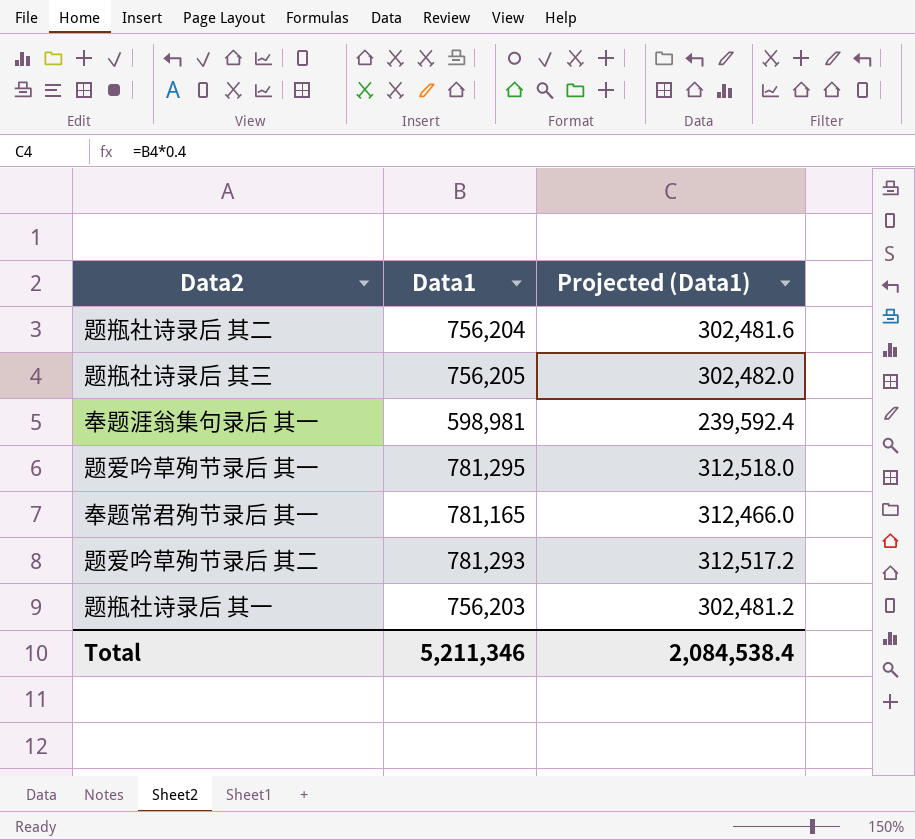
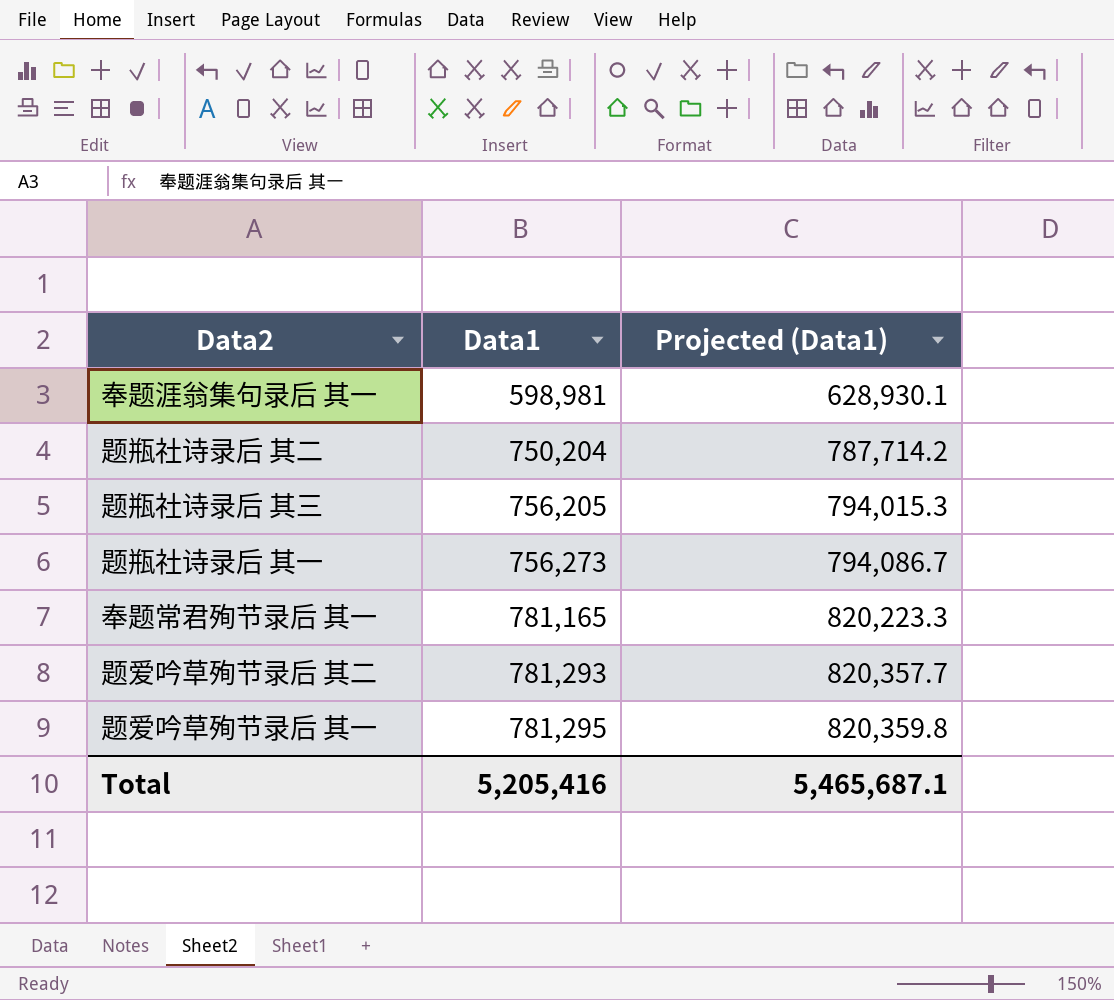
row order: none -> Data1 ascending
column Projected (Data1) | formula: [Data1] * 0.4 -> [Data1] * 1.05
题瓶社诗录后 其二 | Data1: 756,204 -> 750,204
题瓶社诗录后 其一 | Data1: 756,203 -> 756,273
Total | Data1: 5,211,346 -> 5,205,416
Total | Projected (Data1): 2,084,538.4 -> 5,465,687.1

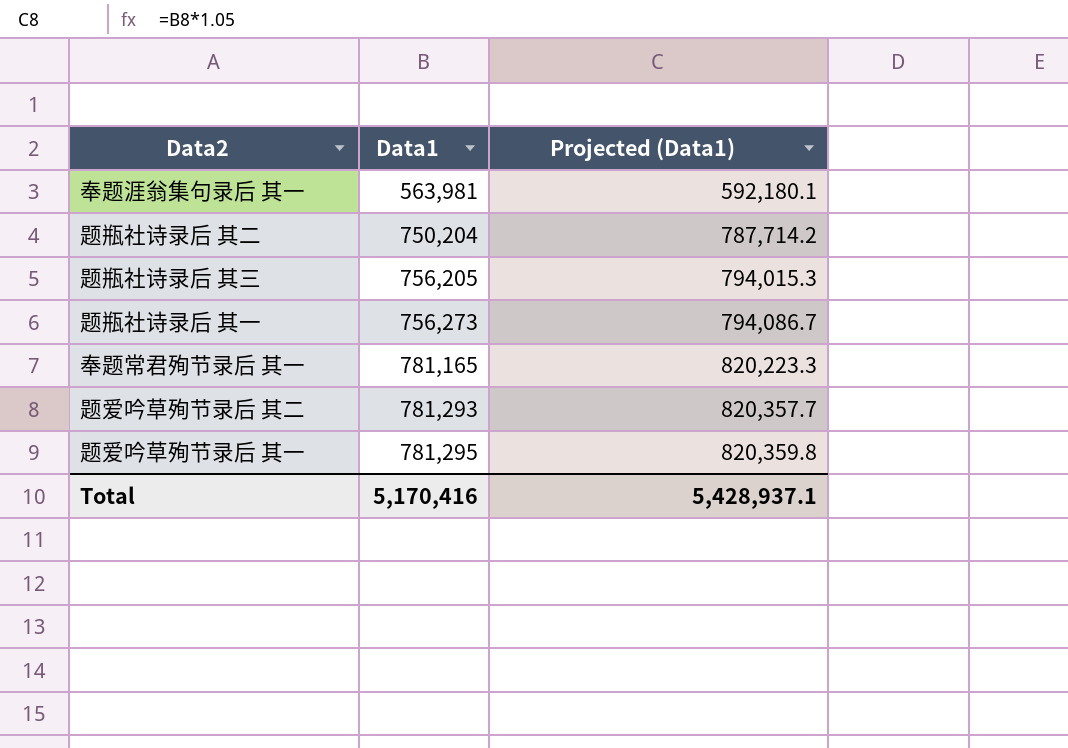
奉题涯翁集句录后 其一 | Data1: 598,981 -> 563,981
奉题涯翁集句录后 其一 | Projected (Data1): 628,930.1 -> 592,180.1
Total | Data1: 5,205,416 -> 5,170,416
Total | Projected (Data1): 5,465,687.1 -> 5,428,937.1

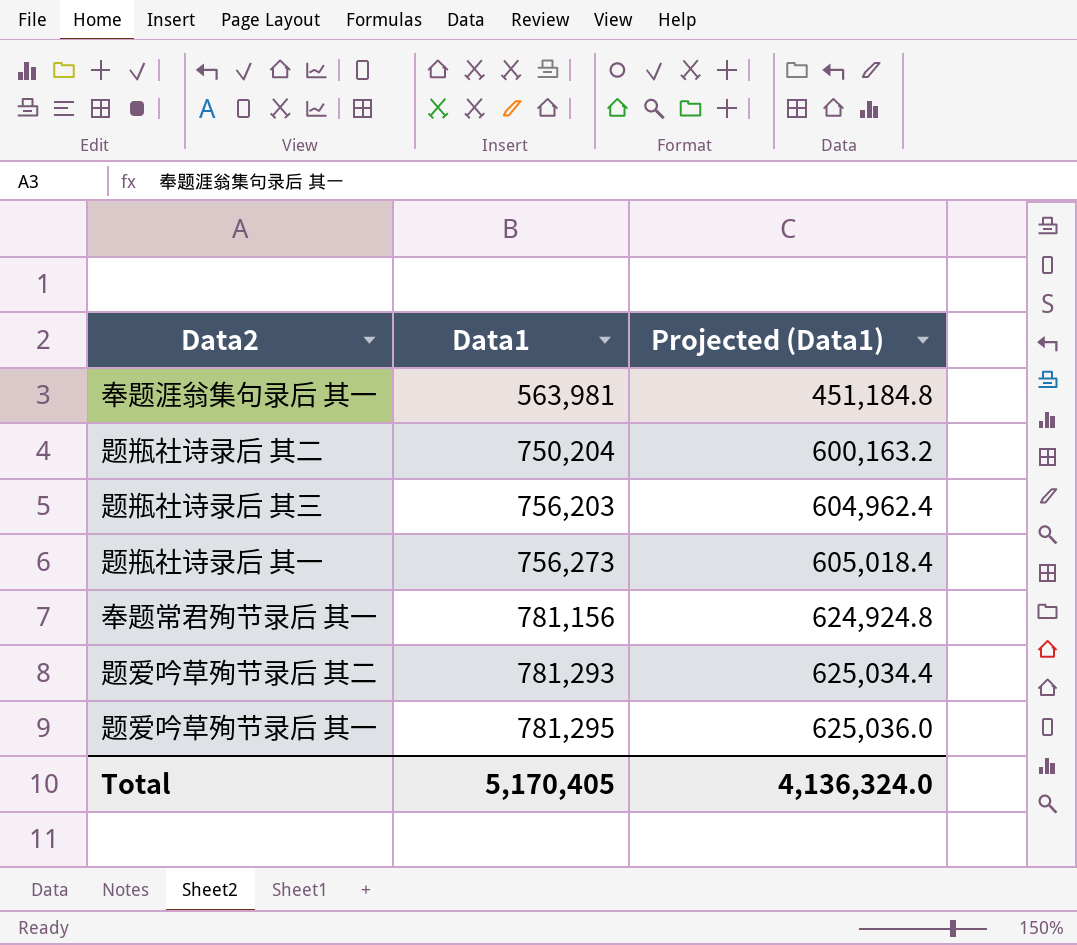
column Projected (Data1) | formula: [Data1] * 1.05 -> [Data1] * 0.8
题瓶社诗录后 其三 | Data1: 756,205 -> 756,203
奉题常君殉节录后 其一 | Data1: 781,165 -> 781,156
Total | Data1: 5,170,416 -> 5,170,405
Total | Projected (Data1): 5,428,937.1 -> 4,136,324.0

